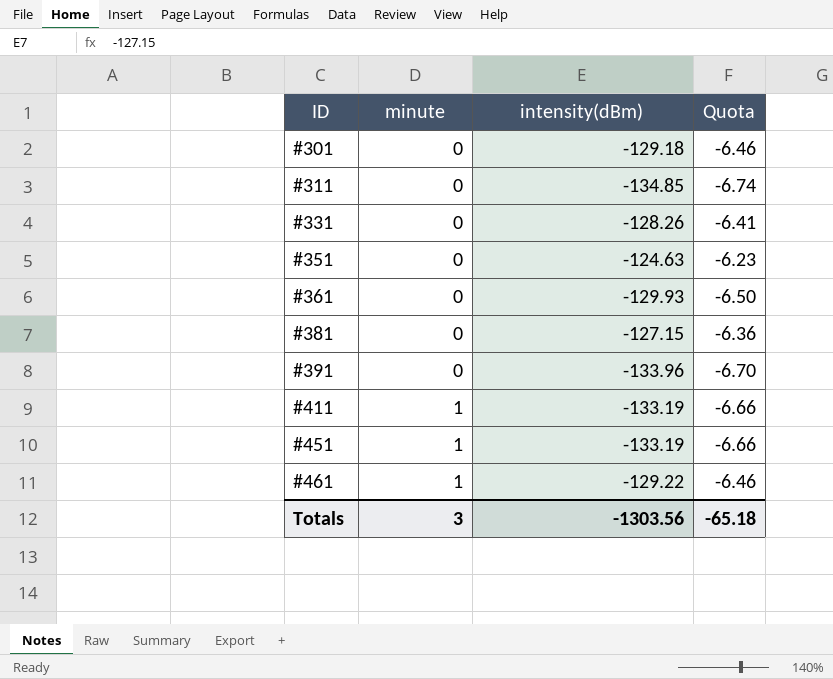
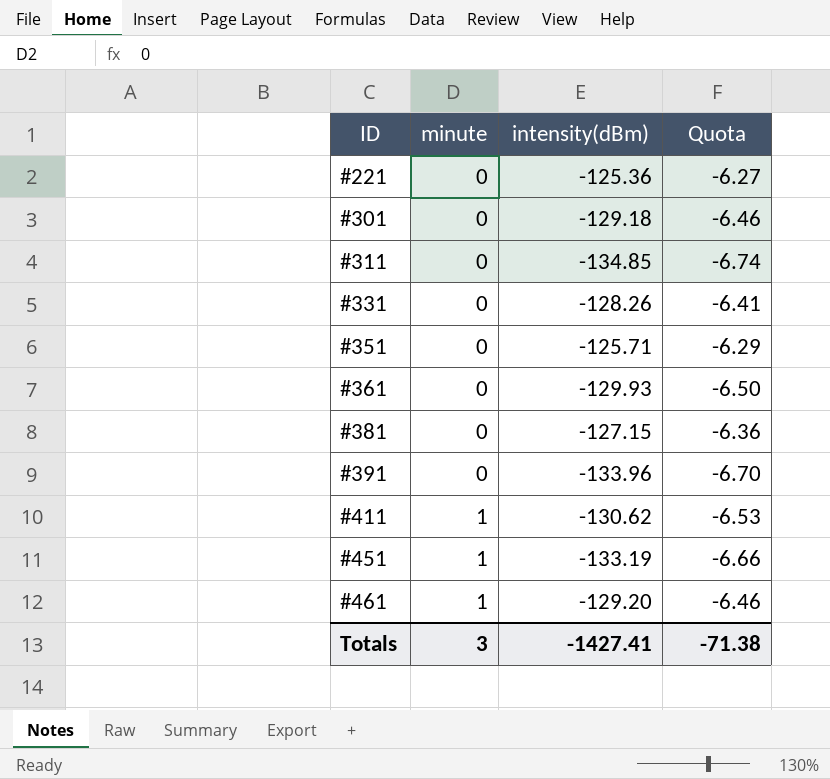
row #221: none -> 0 | -125.36 | -6.27
#351 | intensity(dBm): -124.63 -> -125.71
#351 | Quota: -6.23 -> -6.29
#411 | intensity(dBm): -133.19 -> -130.62
#411 | Quota: -6.66 -> -6.53
#461 | intensity(dBm): -129.22 -> -129.20
Totals | intensity(dBm): -1303.56 -> -1427.41
Totals | Quota: -65.18 -> -71.38

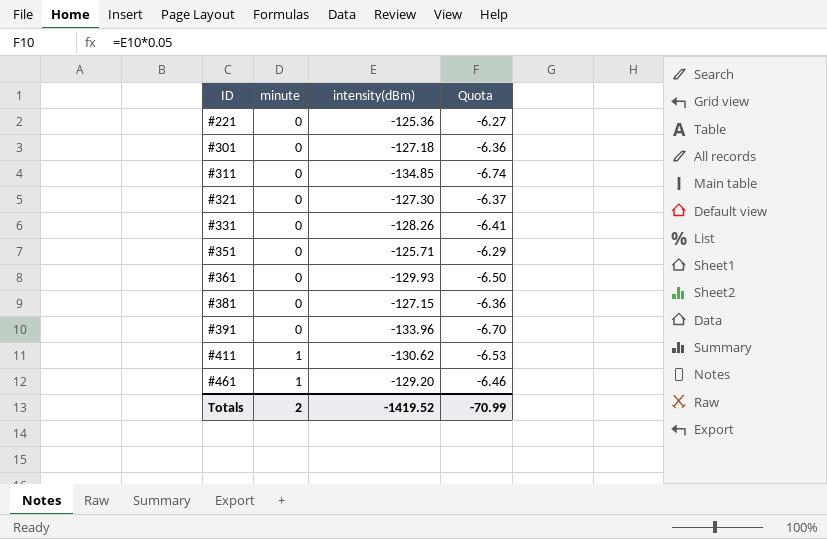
row #451: 1 | -133.19 | -6.66 -> none
#301 | intensity(dBm): -129.18 -> -127.18
#301 | Quota: -6.46 -> -6.36
row #321: none -> 0 | -127.30 | -6.37
Totals | minute: 3 -> 2
Totals | intensity(dBm): -1427.41 -> -1419.52
Totals | Quota: -71.38 -> -70.99

